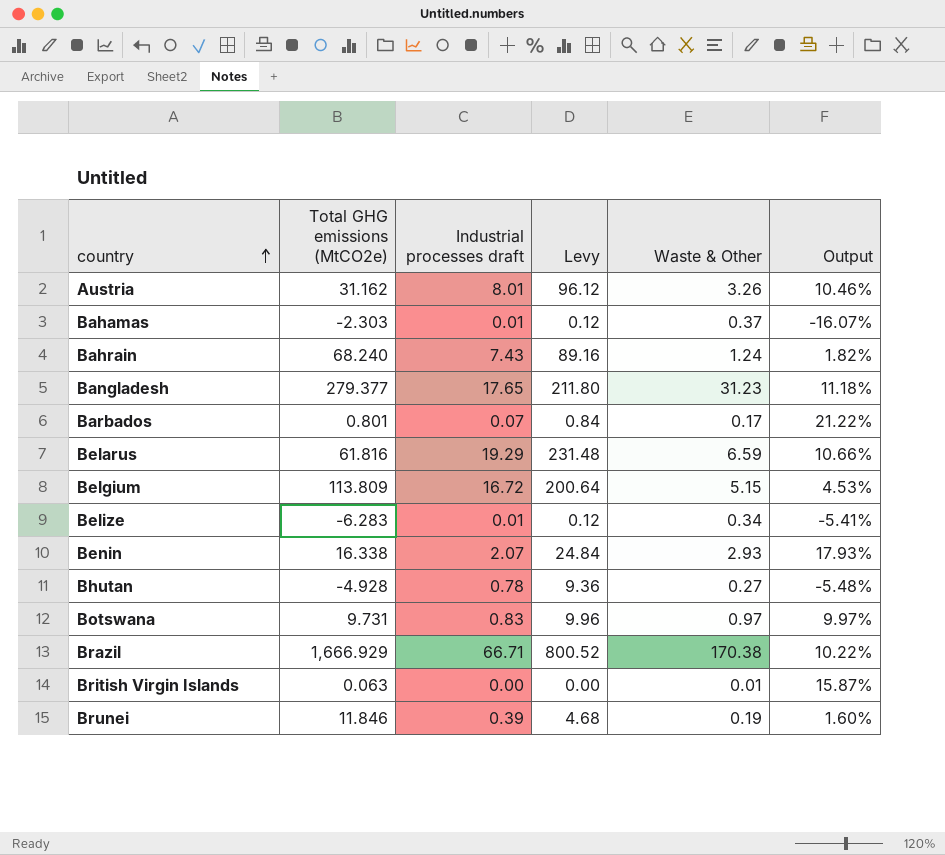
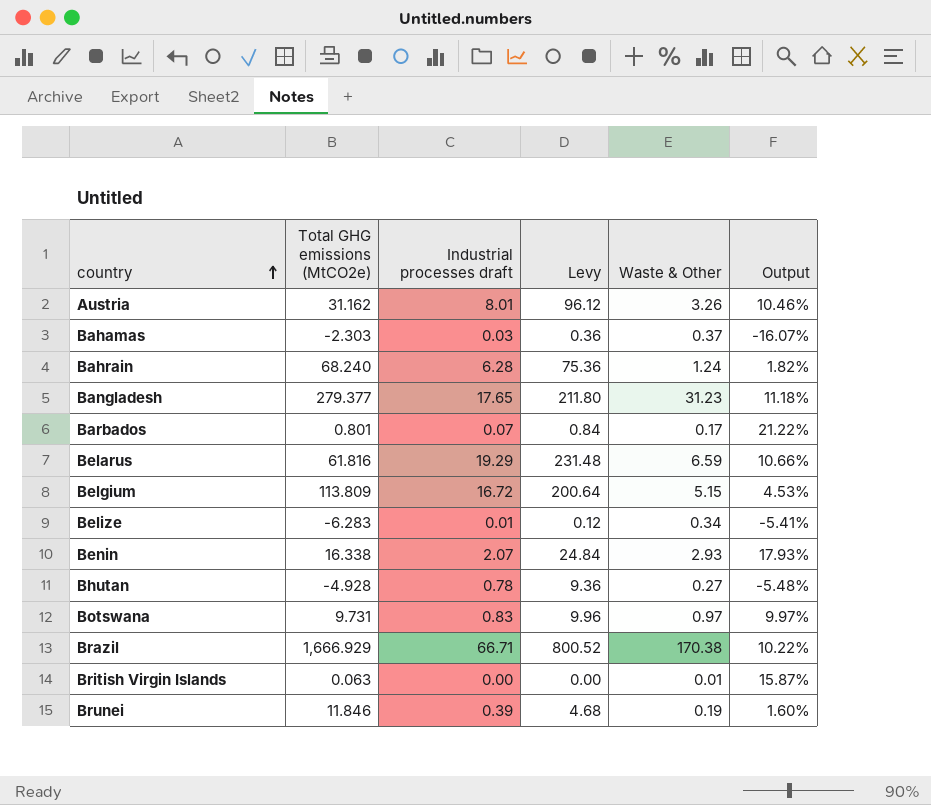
Bahamas | Industrial processes draft: 0.01 -> 0.03
Bahamas | Levy: 0.12 -> 0.36
Bahrain | Industrial processes draft: 7.43 -> 6.28
Bahrain | Levy: 89.16 -> 75.36

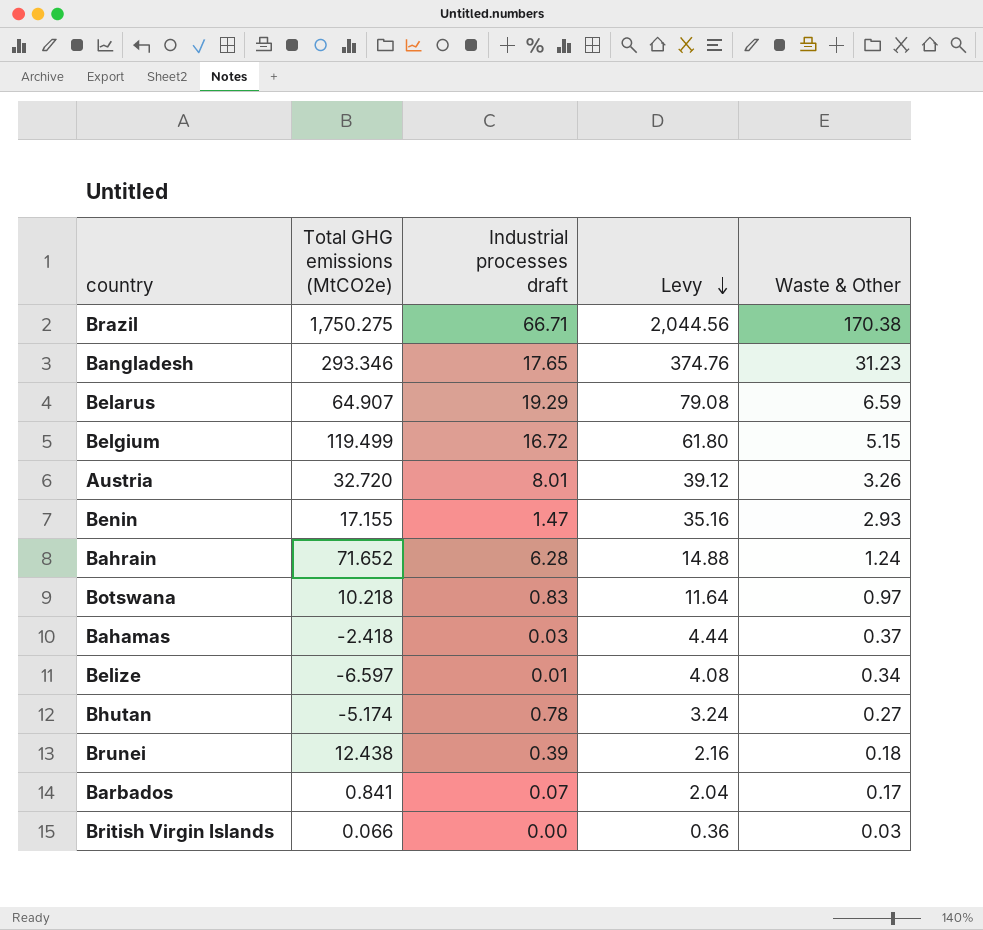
row order: country ascending -> Levy descending
column Output | formula: [Waste & Other] / [Total GHG emissions (MtCO2e)] -> none
column Levy | formula: [Industrial processes draft] * 12 -> [Waste & Other] * 12
Brazil | Total GHG emissions (MtCO2e): 1,666.929 -> 1,750.275
Bangladesh | Total GHG emissions (MtCO2e): 279.377 -> 293.346
Belarus | Total GHG emissions (MtCO2e): 61.816 -> 64.907
Belgium | Total GHG emissions (MtCO2e): 113.809 -> 119.499
Austria | Total GHG emissions (MtCO2e): 31.162 -> 32.720
Benin | Total GHG emissions (MtCO2e): 16.338 -> 17.155
Benin | Industrial processes draft: 2.07 -> 1.47
Bahrain | Total GHG emissions (MtCO2e): 68.240 -> 71.652
Botswana | Total GHG emissions (MtCO2e): 9.731 -> 10.218
Bahamas | Total GHG emissions (MtCO2e): -2.303 -> -2.418
Belize | Total GHG emissions (MtCO2e): -6.283 -> -6.597
Bhutan | Total GHG emissions (MtCO2e): -4.928 -> -5.174
Brunei | Total GHG emissions (MtCO2e): 11.846 -> 12.438
Brunei | Waste & Other: 0.19 -> 0.18
Barbados | Total GHG emissions (MtCO2e): 0.801 -> 0.841
British Virgin Islands | Total GHG emissions (MtCO2e): 0.063 -> 0.066
British Virgin Islands | Waste & Other: 0.01 -> 0.03

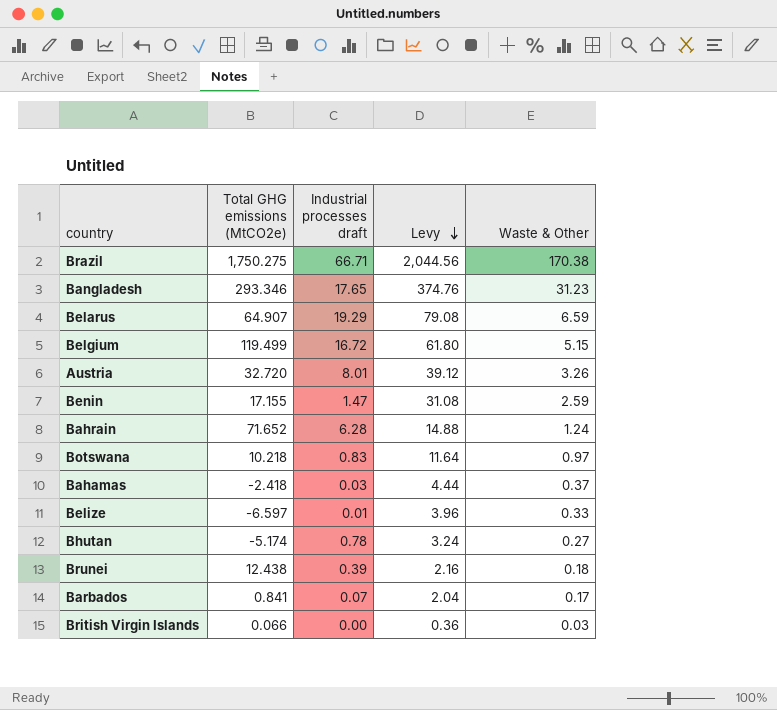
Benin | Levy: 35.16 -> 31.08
Benin | Waste & Other: 2.93 -> 2.59
Belize | Levy: 4.08 -> 3.96
Belize | Waste & Other: 0.34 -> 0.33

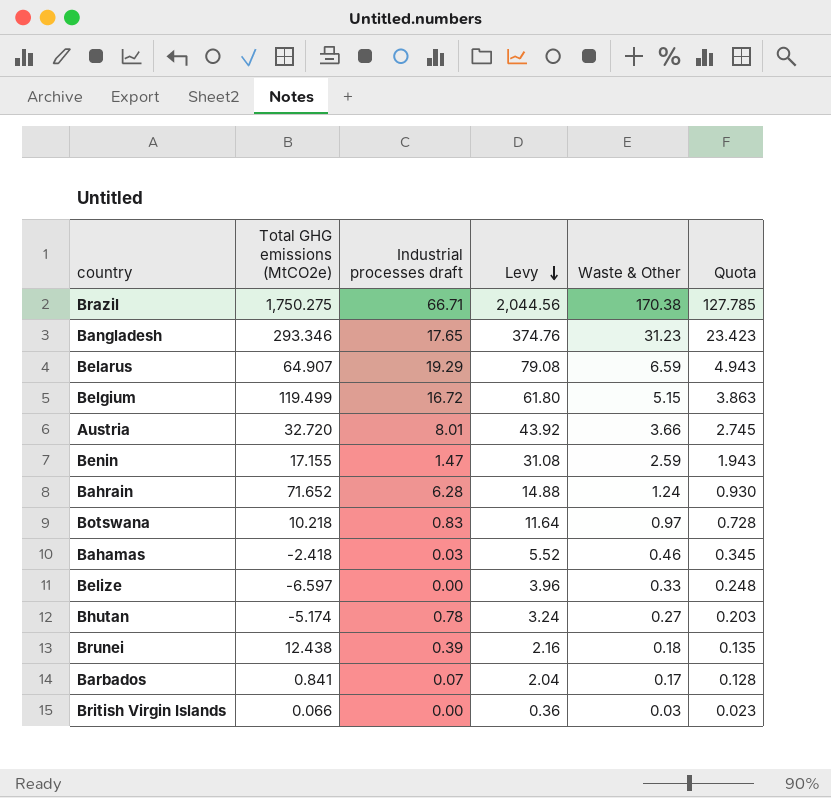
column Quota | formula: none -> [Waste & Other] * 0.75
Austria | Levy: 39.12 -> 43.92
Austria | Waste & Other: 3.26 -> 3.66
Bahamas | Levy: 4.44 -> 5.52
Bahamas | Waste & Other: 0.37 -> 0.46
Belize | Industrial processes draft: 0.01 -> 0.00

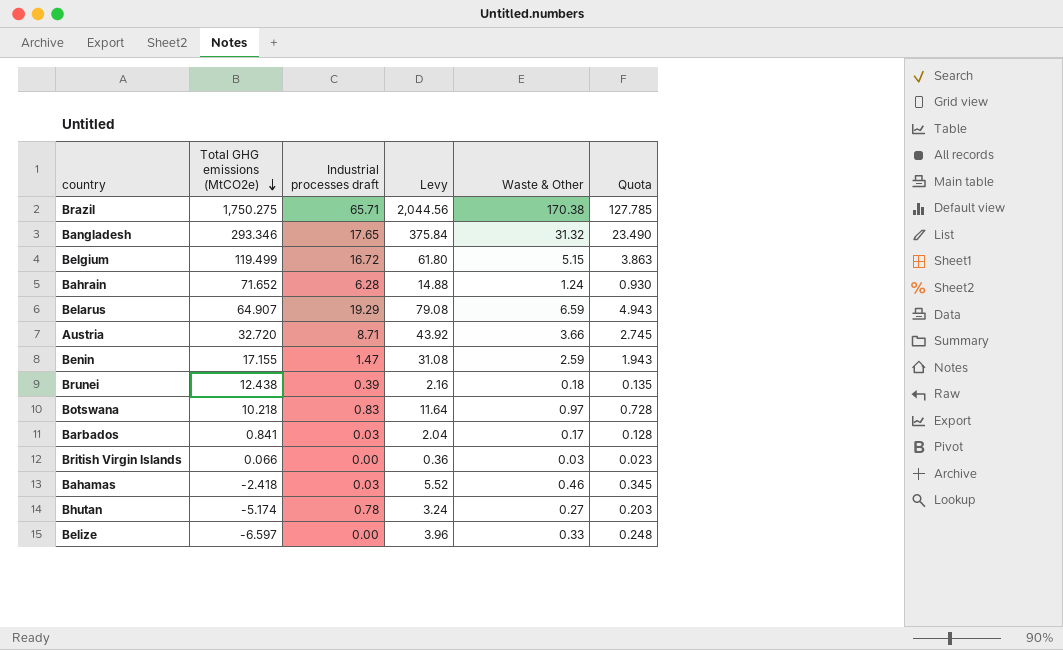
row order: Levy descending -> Total GHG emissions (MtCO2e) descending
Brazil | Industrial processes draft: 66.71 -> 65.71
Bangladesh | Levy: 374.76 -> 375.84
Bangladesh | Waste & Other: 31.23 -> 31.32
Bangladesh | Quota: 23.423 -> 23.490
Austria | Industrial processes draft: 8.01 -> 8.71
Barbados | Industrial processes draft: 0.07 -> 0.03

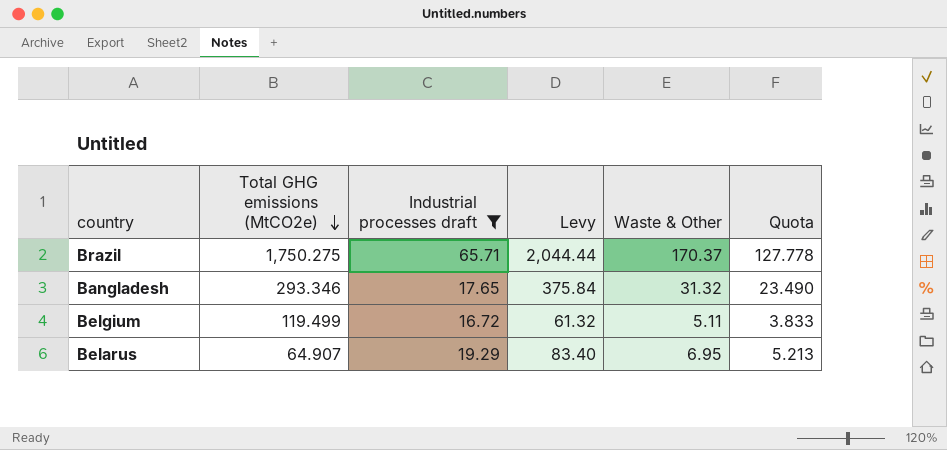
filter: none -> Industrial processes draft >= 16.72
Brazil | Levy: 2,044.56 -> 2,044.44
Brazil | Waste & Other: 170.38 -> 170.37
Brazil | Quota: 127.785 -> 127.778
Belgium | Levy: 61.80 -> 61.32
Belgium | Waste & Other: 5.15 -> 5.11
Belgium | Quota: 3.863 -> 3.833
Belarus | Levy: 79.08 -> 83.40
Belarus | Waste & Other: 6.59 -> 6.95
Belarus | Quota: 4.943 -> 5.213

